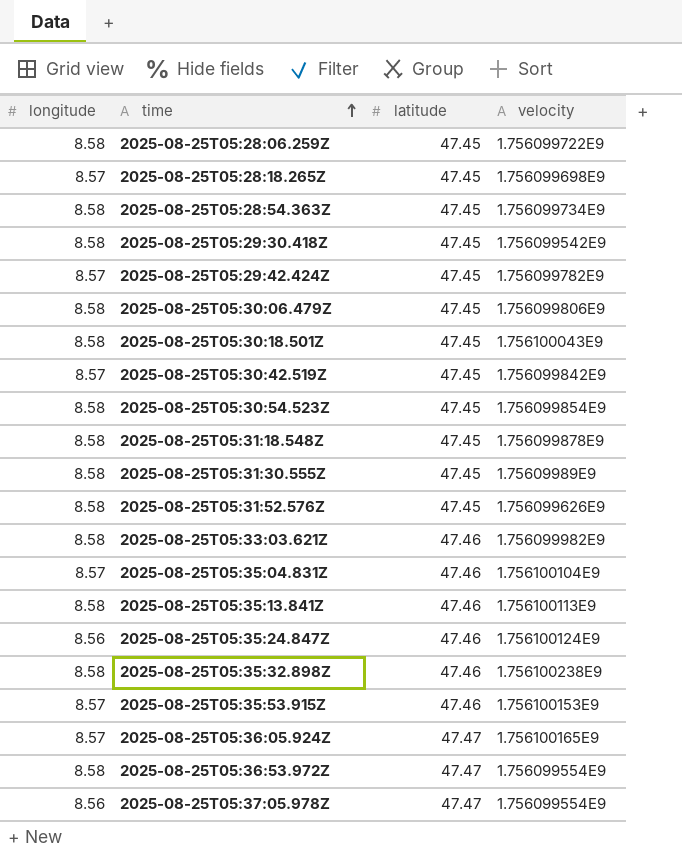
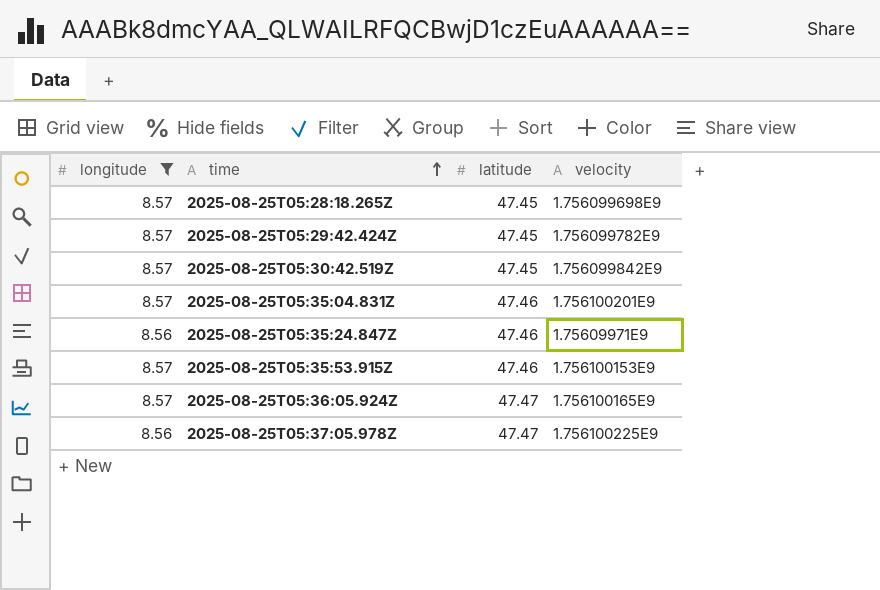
filter: none -> longitude != 8.58
2025-08-25T05:35:04.831Z | velocity: 1.756100104E9 -> 1.756100201E9
2025-08-25T05:35:24.847Z | velocity: 1.756100124E9 -> 1.75609971E9
2025-08-25T05:37:05.978Z | velocity: 1.756099554E9 -> 1.756100225E9

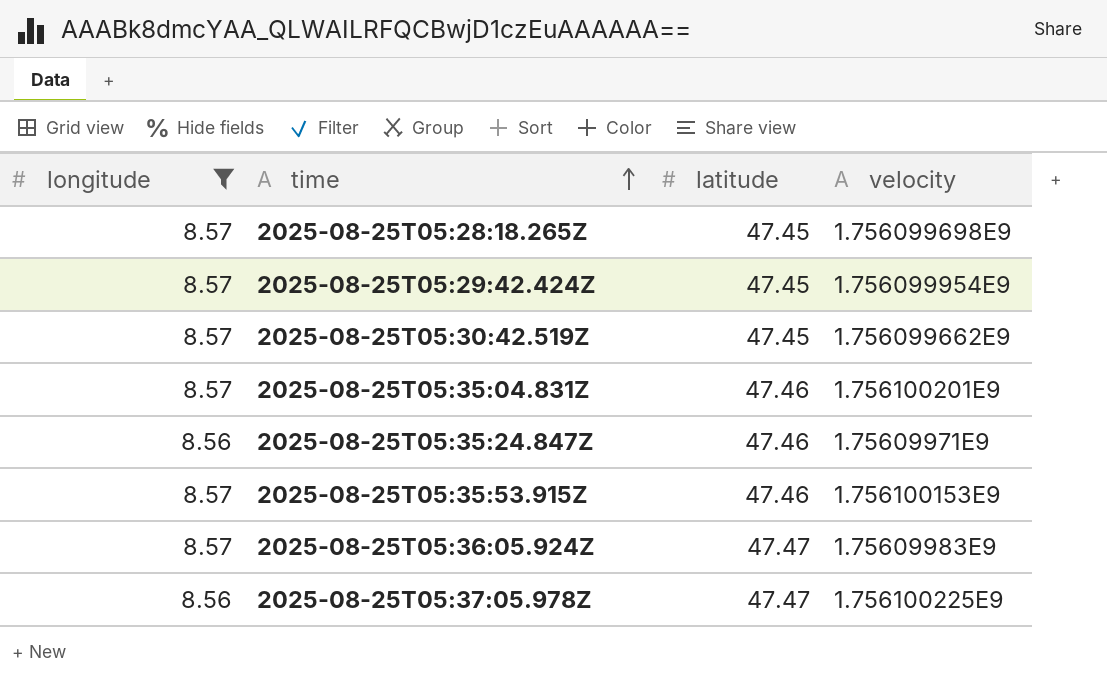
2025-08-25T05:29:42.424Z | velocity: 1.756099782E9 -> 1.756099954E9
2025-08-25T05:30:42.519Z | velocity: 1.756099842E9 -> 1.756099662E9
2025-08-25T05:36:05.924Z | velocity: 1.756100165E9 -> 1.75609983E9

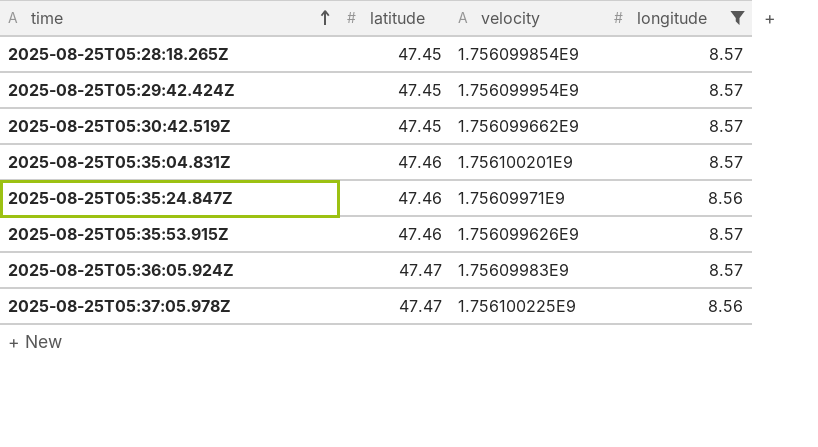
column longitude | position: 1 -> 4
2025-08-25T05:28:18.265Z | velocity: 1.756099698E9 -> 1.756099854E9
2025-08-25T05:35:53.915Z | velocity: 1.756100153E9 -> 1.756099626E9

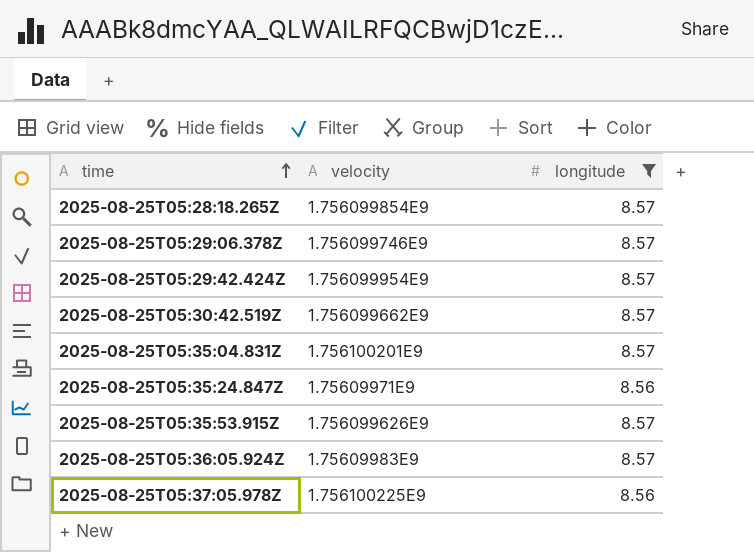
column latitude | position: 2 -> none
row 2025-08-25T05:29:06.378Z: none -> 1.756099746E9 | 8.57

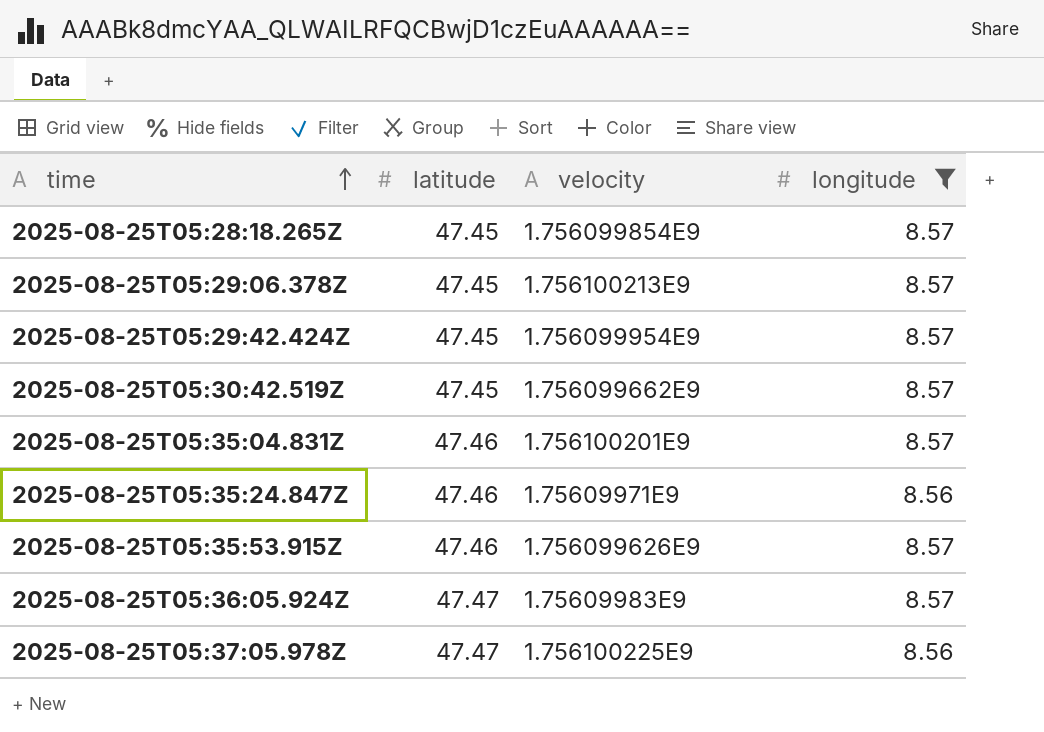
column latitude | position: none -> 2
2025-08-25T05:29:06.378Z | velocity: 1.756099746E9 -> 1.756100213E9

